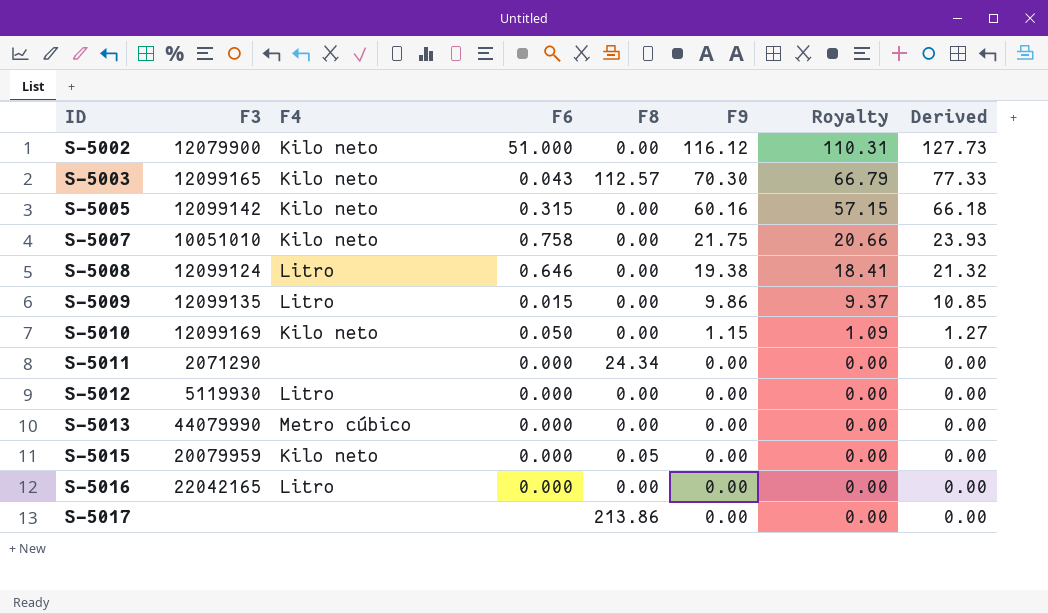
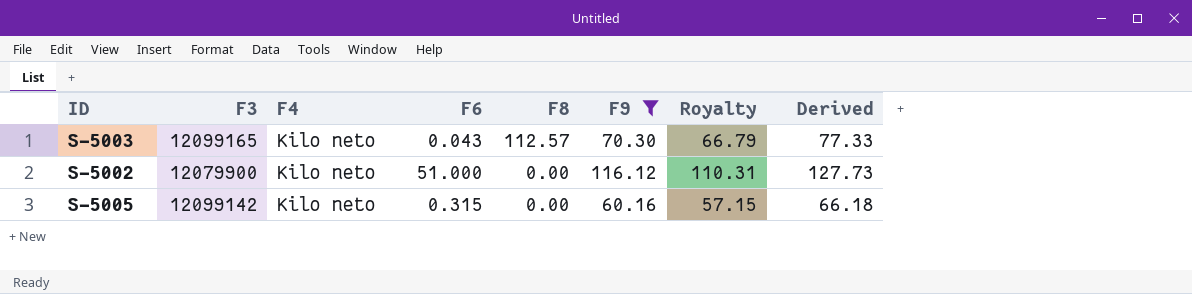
filter: none -> F9 >= 60.16
row order: ID ascending -> F8 descending

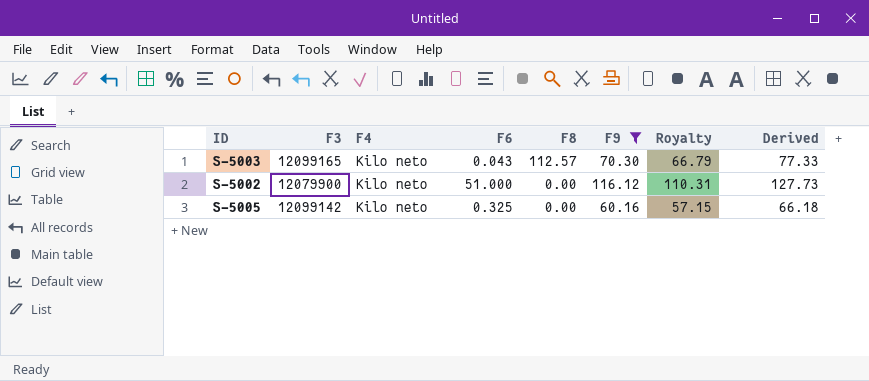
S-5005 | F6: 0.315 -> 0.325

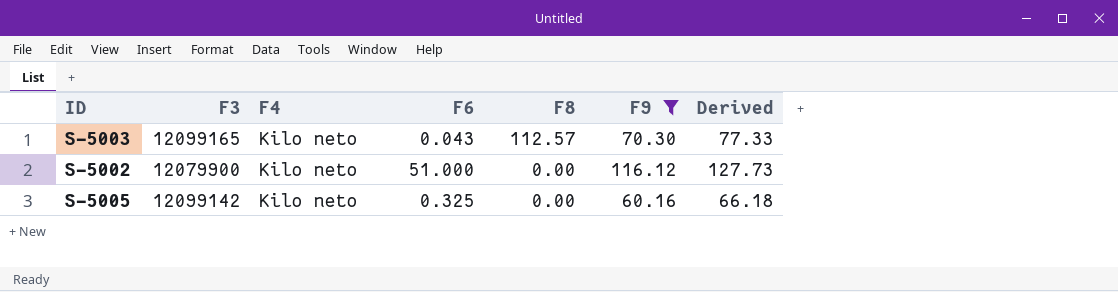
column Royalty | formula: [F9] * 0.95 -> none

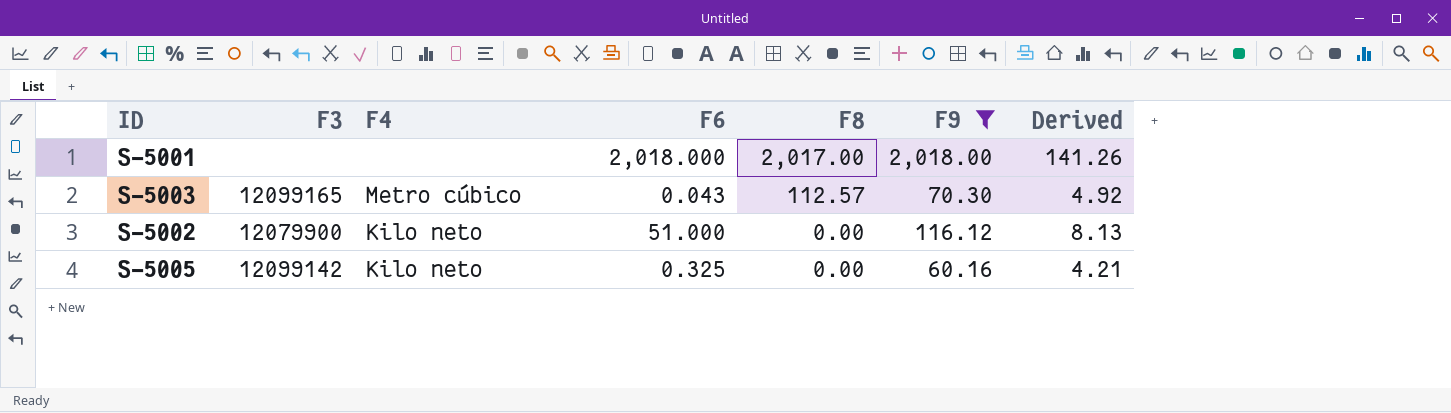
column Derived | formula: [F9] * 1.1 -> [F9] * 0.07
row S-5001: none -> none | none | 2,018.000 | 2,017.00 | 2,018.00 | 141.26
S-5003 | F4: Kilo neto -> Metro cúbico

